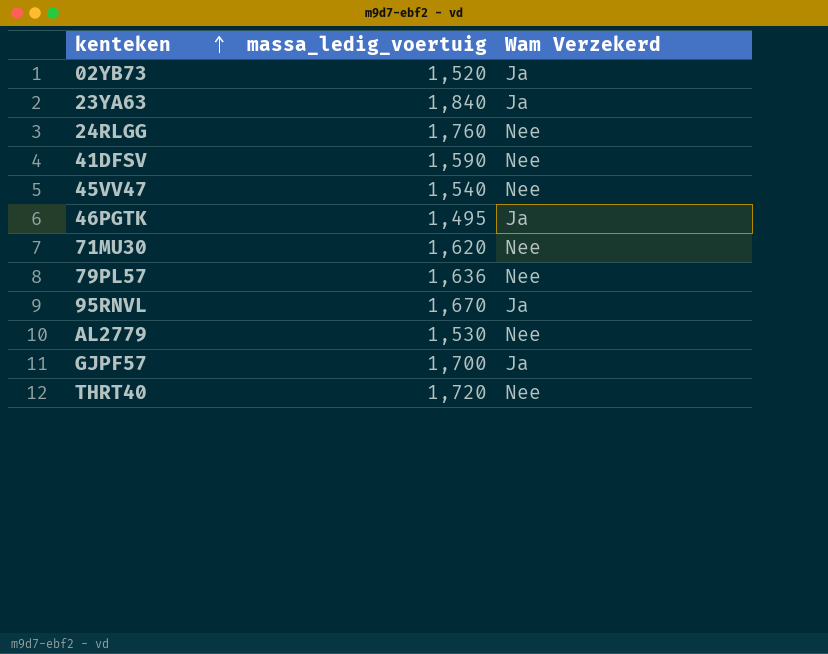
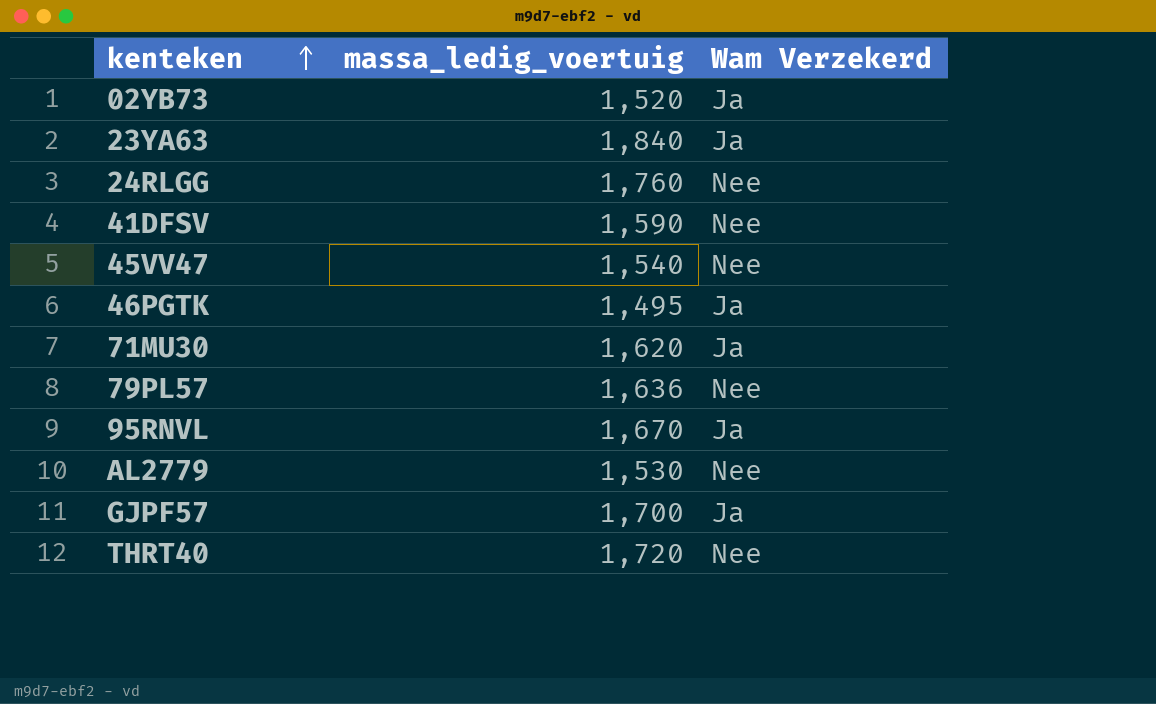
71MU30 | Wam Verzekerd: Nee -> Ja

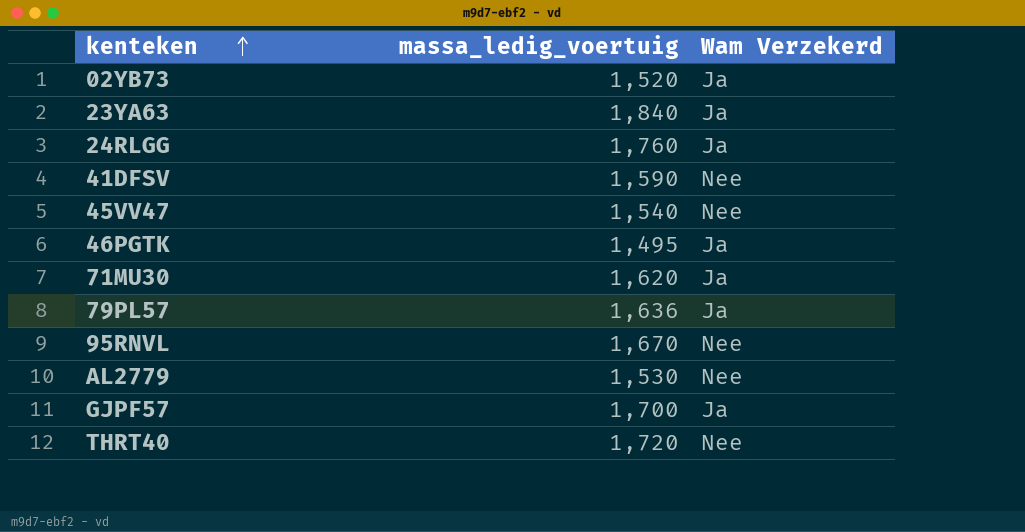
24RLGG | Wam Verzekerd: Nee -> Ja
79PL57 | Wam Verzekerd: Nee -> Ja
95RNVL | Wam Verzekerd: Ja -> Nee

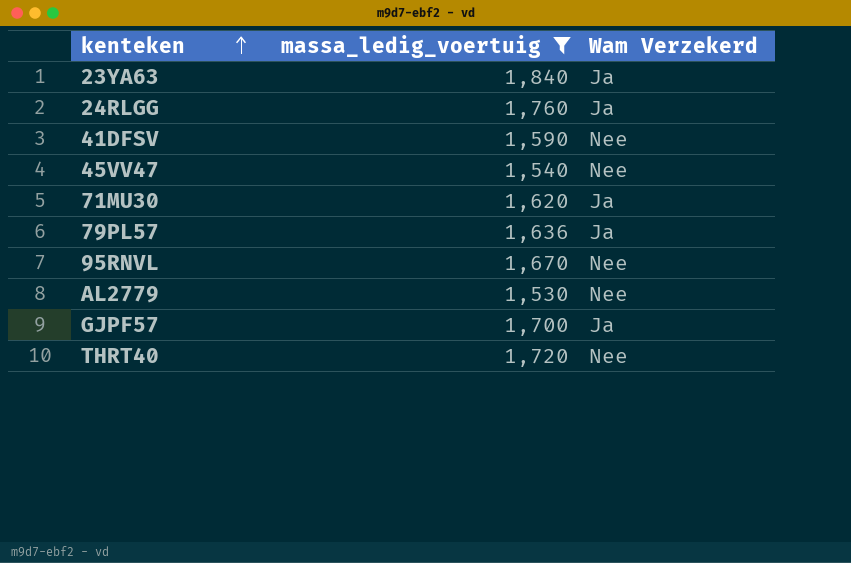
filter: none -> massa_ledig_voertuig >= 1,530

